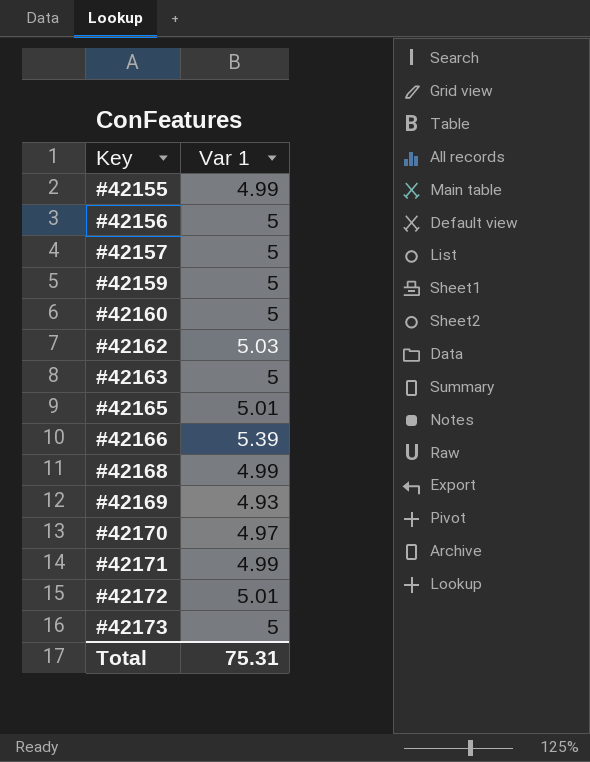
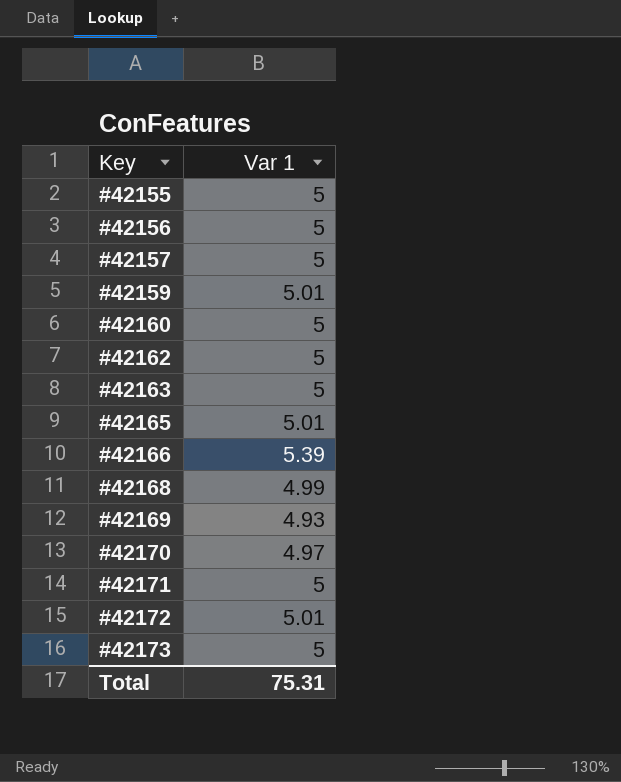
#42155 | Var 1: 4.99 -> 5
#42159 | Var 1: 5 -> 5.01
#42162 | Var 1: 5.03 -> 5
#42171 | Var 1: 4.99 -> 5

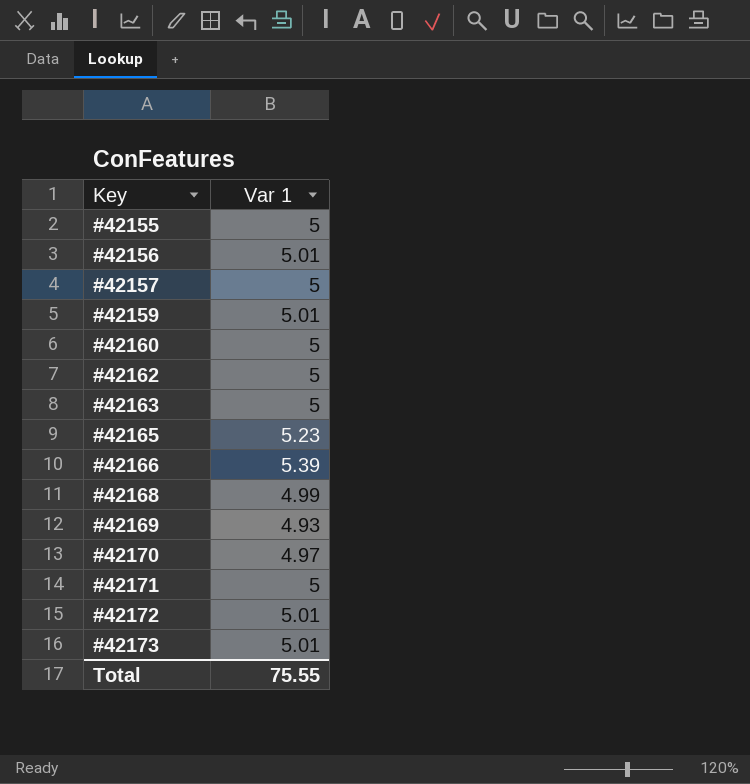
#42156 | Var 1: 5 -> 5.01
#42165 | Var 1: 5.01 -> 5.23
#42173 | Var 1: 5 -> 5.01
Total | Var 1: 75.31 -> 75.55

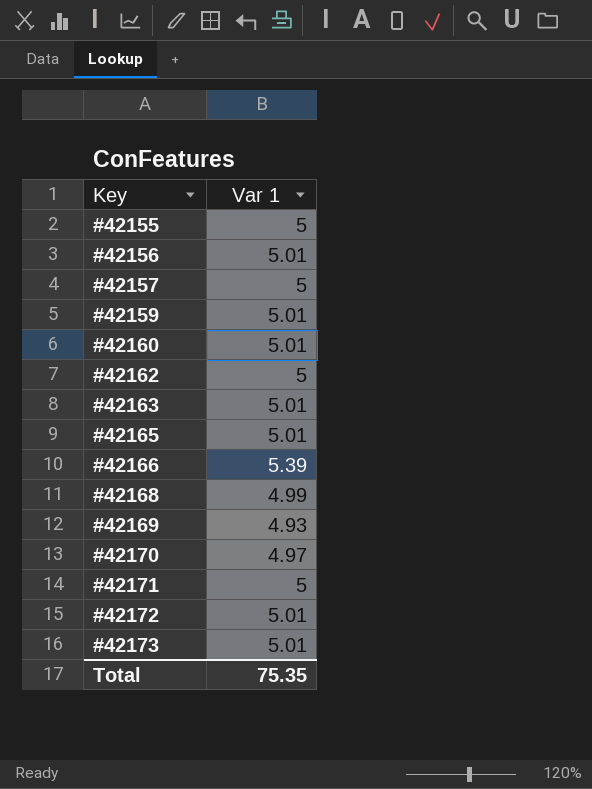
#42160 | Var 1: 5 -> 5.01
#42163 | Var 1: 5 -> 5.01
#42165 | Var 1: 5.23 -> 5.01
Total | Var 1: 75.55 -> 75.35

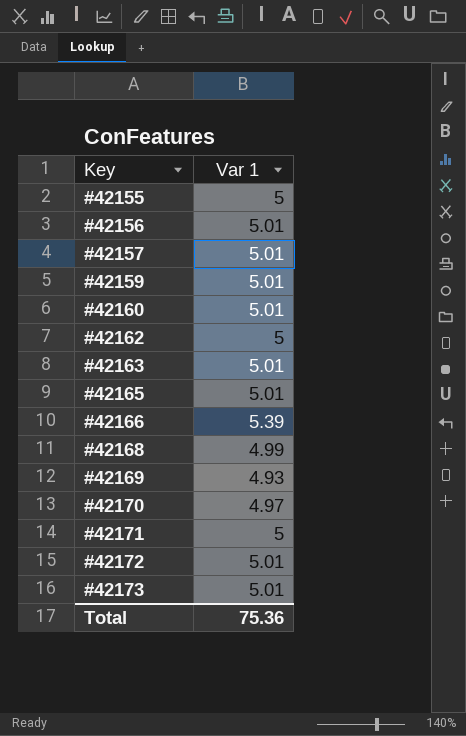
#42157 | Var 1: 5 -> 5.01
Total | Var 1: 75.35 -> 75.36

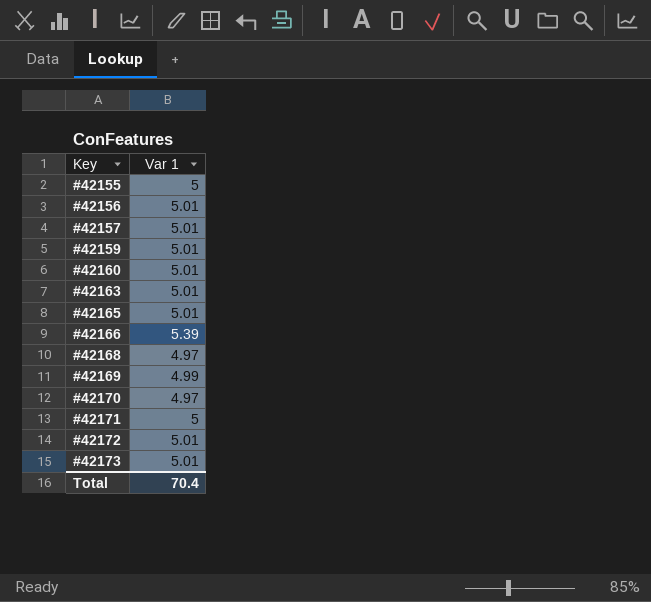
row #42162: 5 -> none
#42168 | Var 1: 4.99 -> 4.97
#42169 | Var 1: 4.93 -> 4.99
Total | Var 1: 75.36 -> 70.4

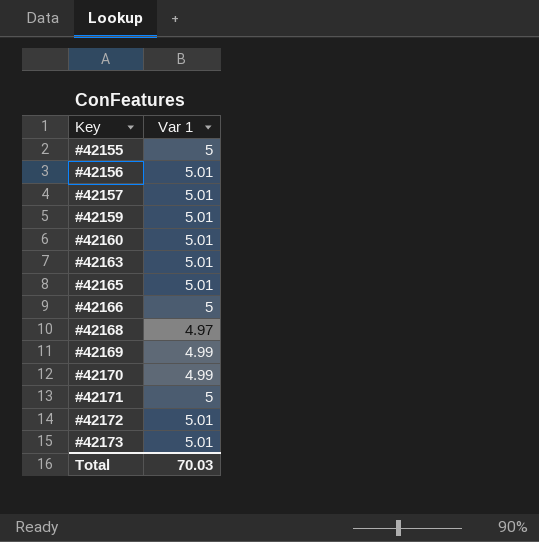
#42166 | Var 1: 5.39 -> 5
#42170 | Var 1: 4.97 -> 4.99
Total | Var 1: 70.4 -> 70.03

